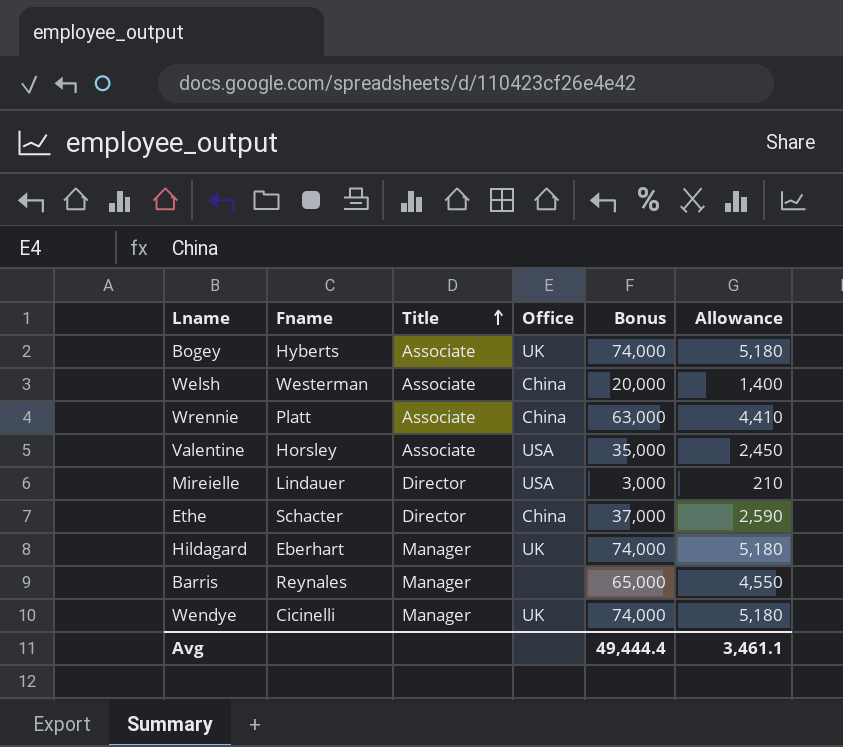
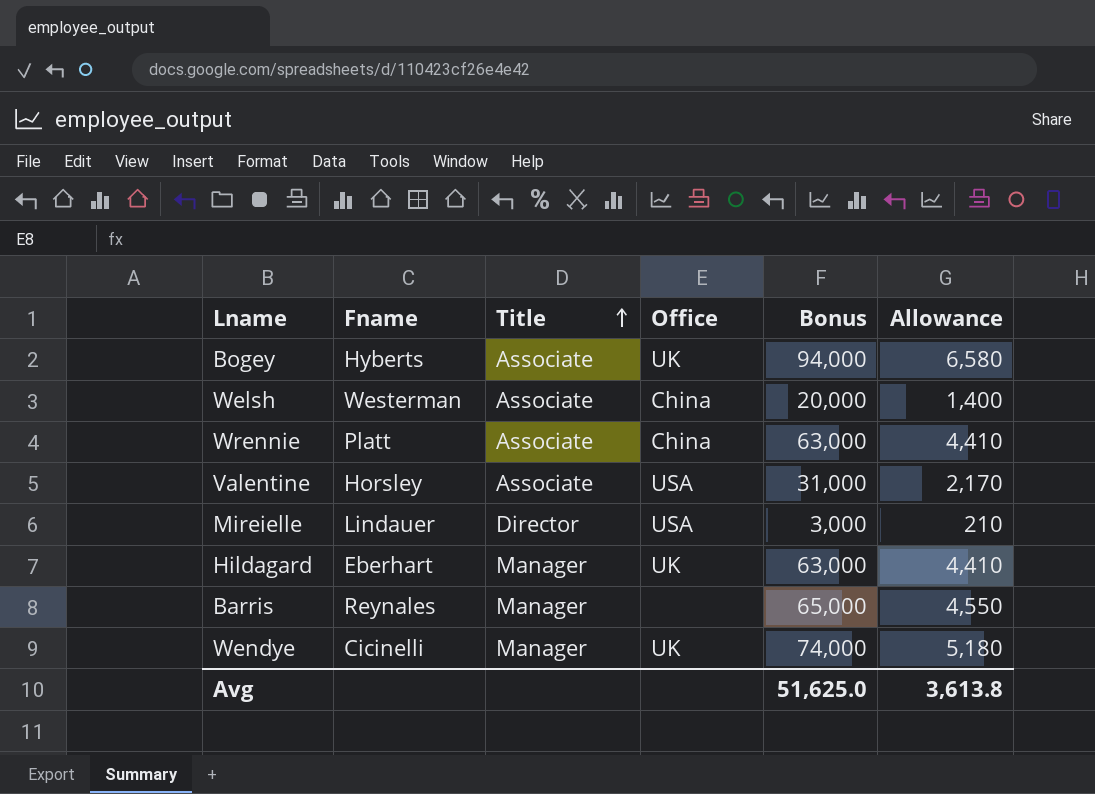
row Ethe: Schacter | Director | China | 37,000 | 2,590 -> none
Bogey | Bonus: 74,000 -> 94,000
Bogey | Allowance: 5,180 -> 6,580
Valentine | Bonus: 35,000 -> 31,000
Valentine | Allowance: 2,450 -> 2,170
Hildagard | Bonus: 74,000 -> 63,000
Hildagard | Allowance: 5,180 -> 4,410
Avg | Bonus: 49,444.4 -> 51,625.0
Avg | Allowance: 3,461.1 -> 3,613.8

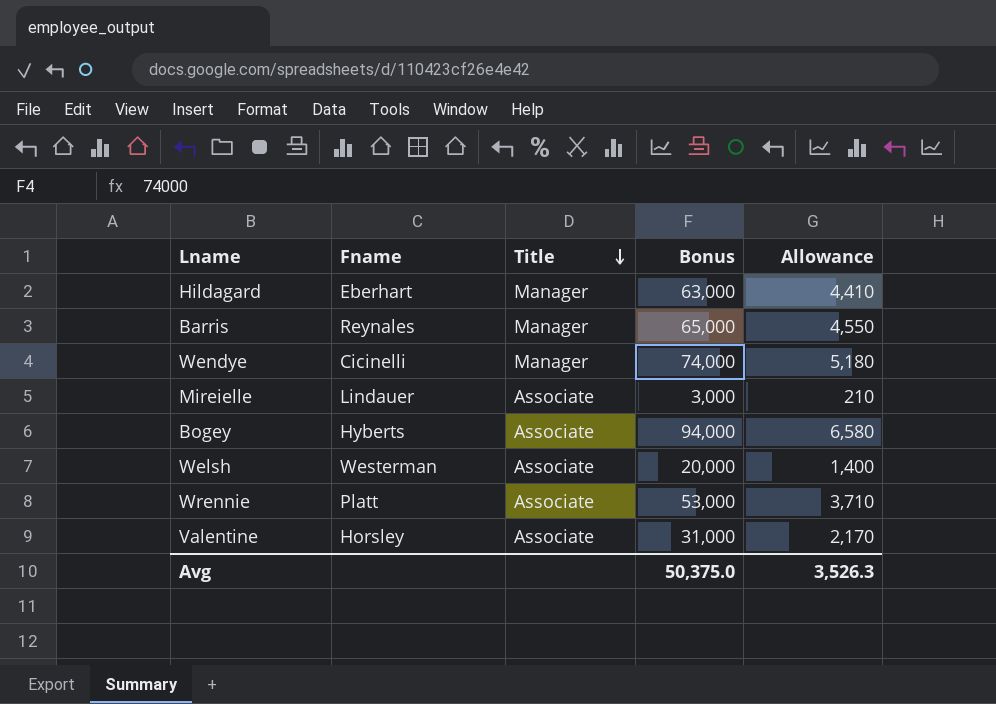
row order: Title ascending -> Title descending
column Office | position: 4 -> none
Mireielle | Title: Director -> Associate
Wrennie | Bonus: 63,000 -> 53,000
Wrennie | Allowance: 4,410 -> 3,710
Avg | Bonus: 51,625.0 -> 50,375.0
Avg | Allowance: 3,613.8 -> 3,526.3

